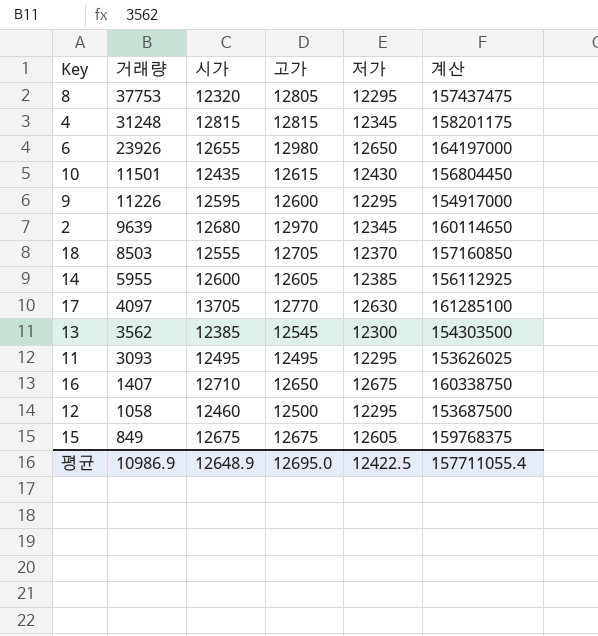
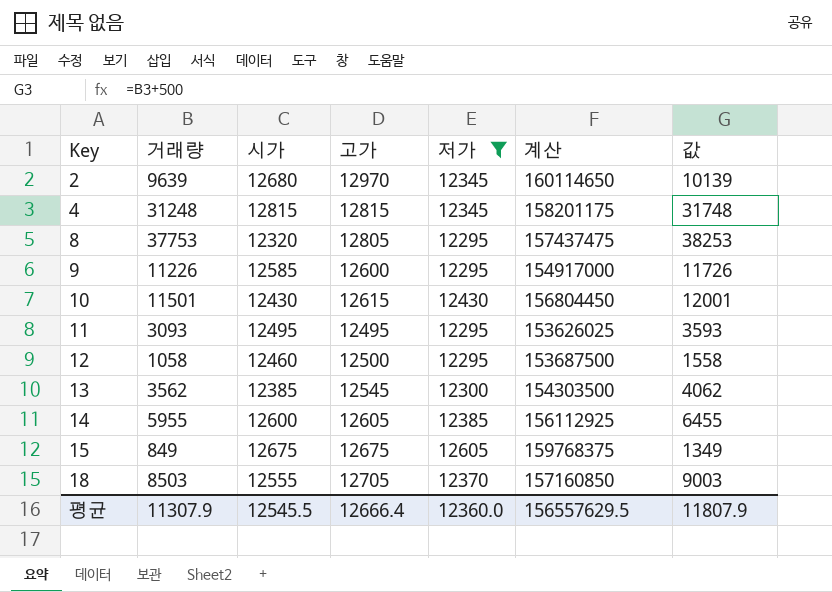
filter: none -> 저가 <= 12605
row order: 거래량 descending -> Key ascending
column 값 | formula: none -> [거래량] + 500
9 | 시가: 12595 -> 12585
10 | 시가: 12435 -> 12430
평균 | 거래량: 10986.9 -> 11307.9
평균 | 시가: 12648.9 -> 12545.5
평균 | 고가: 12695.0 -> 12666.4
평균 | 저가: 12422.5 -> 12360.0
평균 | 계산: 157711055.4 -> 156557629.5

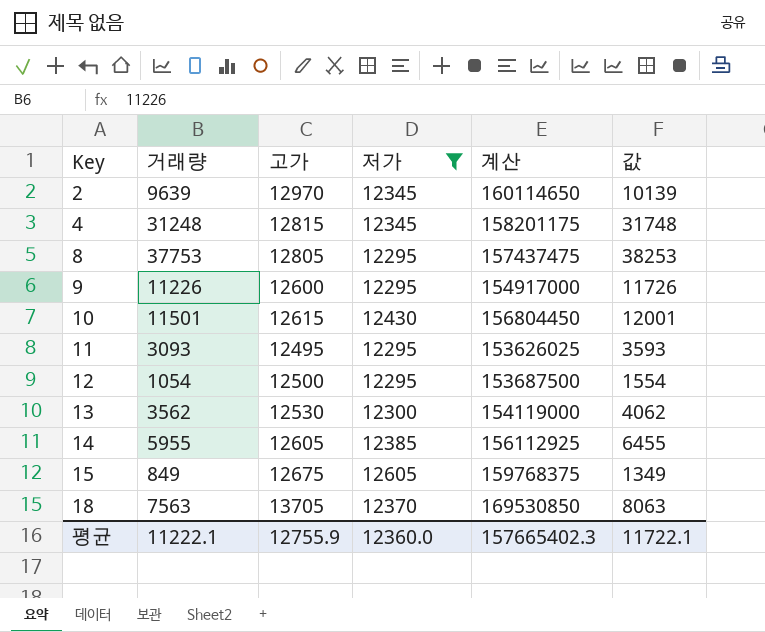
column 시가 | position: 3 -> none
12 | 거래량: 1058 -> 1054
12 | 값: 1558 -> 1554
13 | 고가: 12545 -> 12530
13 | 계산: 154303500 -> 154119000
18 | 거래량: 8503 -> 7563
18 | 고가: 12705 -> 13705
18 | 계산: 157160850 -> 169530850
18 | 값: 9003 -> 8063
평균 | 거래량: 11307.9 -> 11222.1
평균 | 고가: 12666.4 -> 12755.9
평균 | 계산: 156557629.5 -> 157665402.3
평균 | 값: 11807.9 -> 11722.1

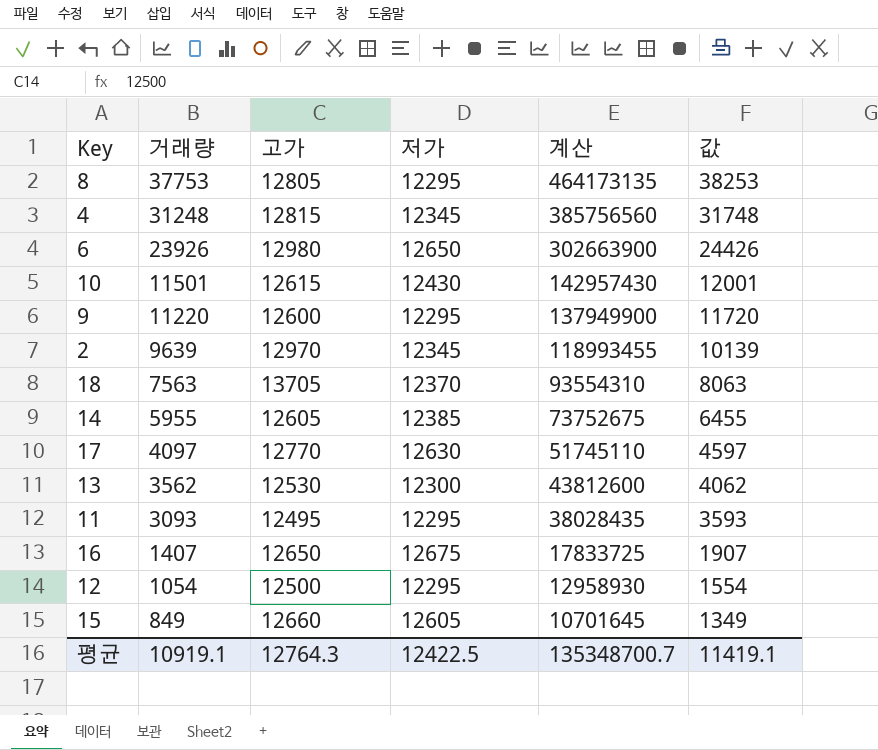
filter: 저가 <= 12605 -> none
row order: Key ascending -> 거래량 descending
column 계산 | formula: [고가] * [저가] -> [거래량] * [저가]
9 | 거래량: 11226 -> 11220
9 | 값: 11726 -> 11720
15 | 고가: 12675 -> 12660
평균 | 거래량: 11222.1 -> 10919.1
평균 | 고가: 12755.9 -> 12764.3
평균 | 저가: 12360.0 -> 12422.5
평균 | 계산: 157665402.3 -> 135348700.7
평균 | 값: 11722.1 -> 11419.1

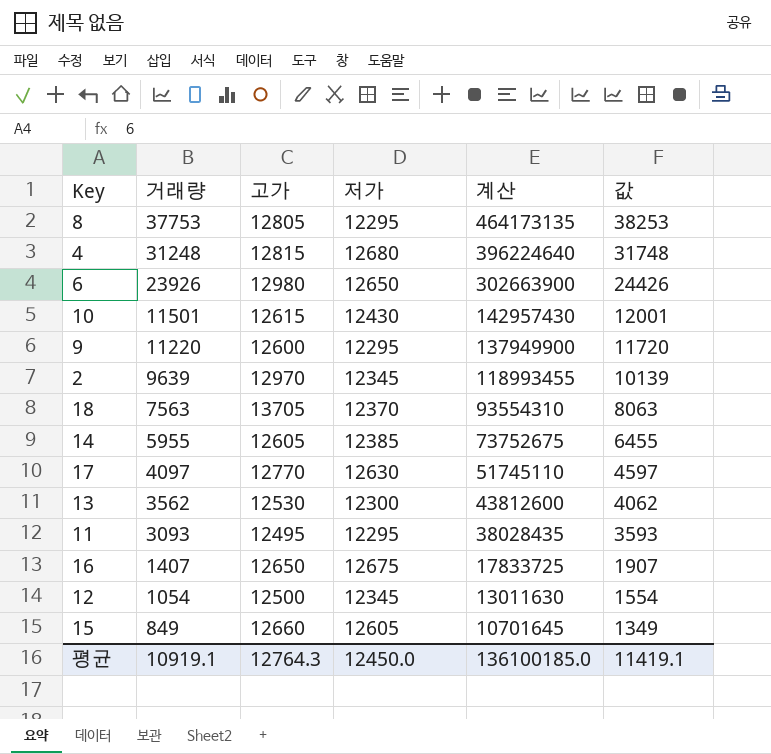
4 | 저가: 12345 -> 12680
4 | 계산: 385756560 -> 396224640
12 | 저가: 12295 -> 12345
12 | 계산: 12958930 -> 13011630
평균 | 저가: 12422.5 -> 12450.0
평균 | 계산: 135348700.7 -> 136100185.0

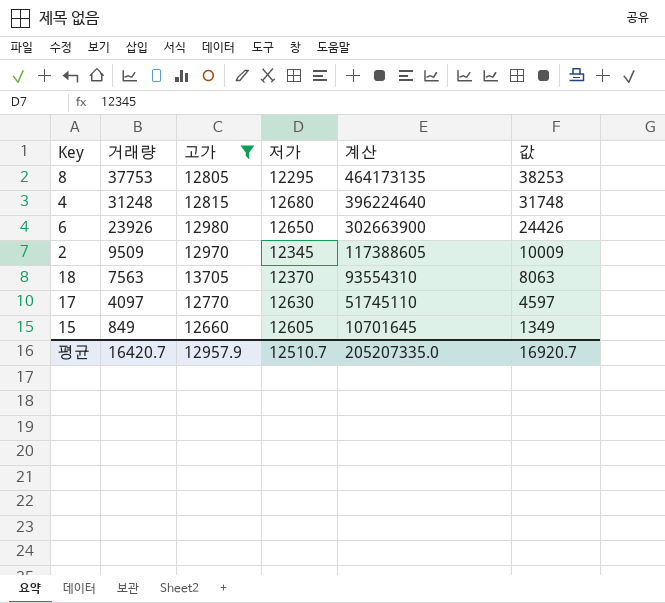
filter: none -> 고가 >= 12660
2 | 거래량: 9639 -> 9509
2 | 계산: 118993455 -> 117388605
2 | 값: 10139 -> 10009
평균 | 거래량: 10919.1 -> 16420.7
평균 | 고가: 12764.3 -> 12957.9
평균 | 저가: 12450.0 -> 12510.7
평균 | 계산: 136100185.0 -> 205207335.0
평균 | 값: 11419.1 -> 16920.7

